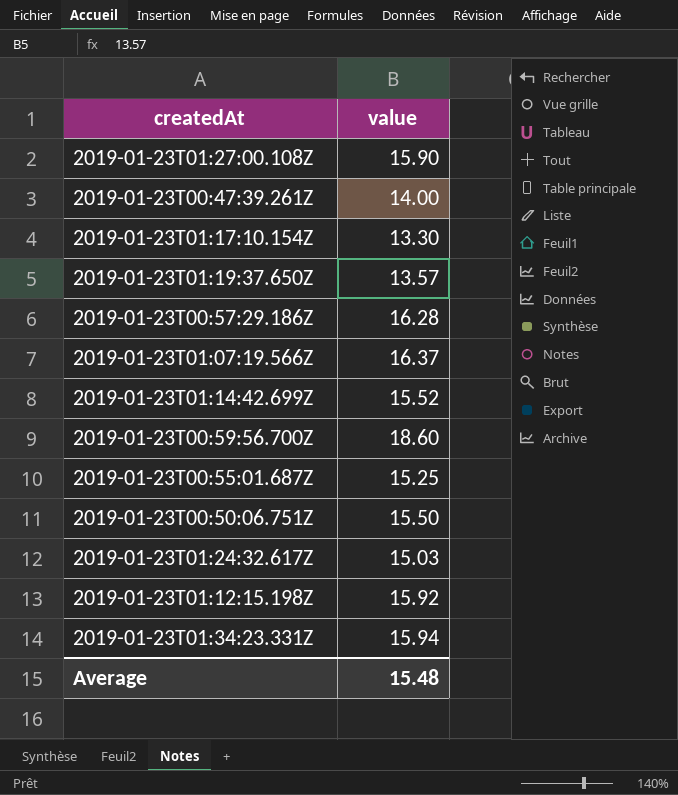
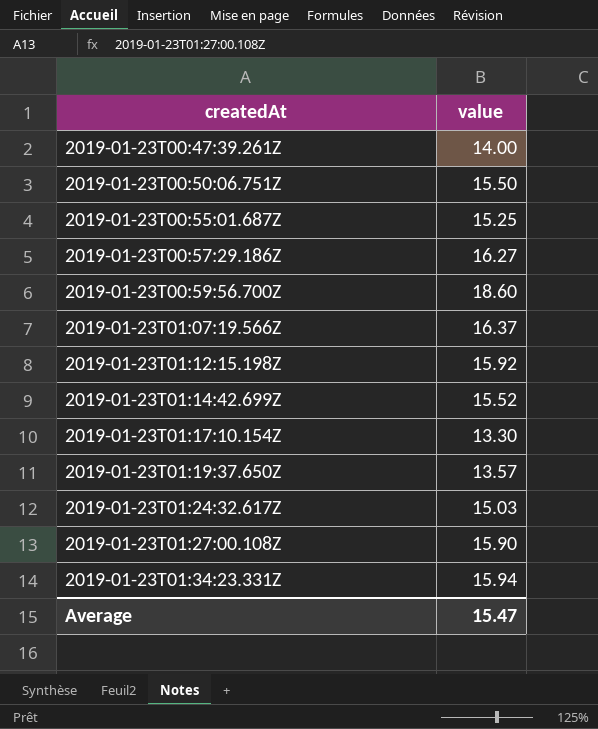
row order: none -> createdAt ascending
2019-01-23T00:57:29.186Z | value: 16.28 -> 16.27
Average | value: 15.48 -> 15.47

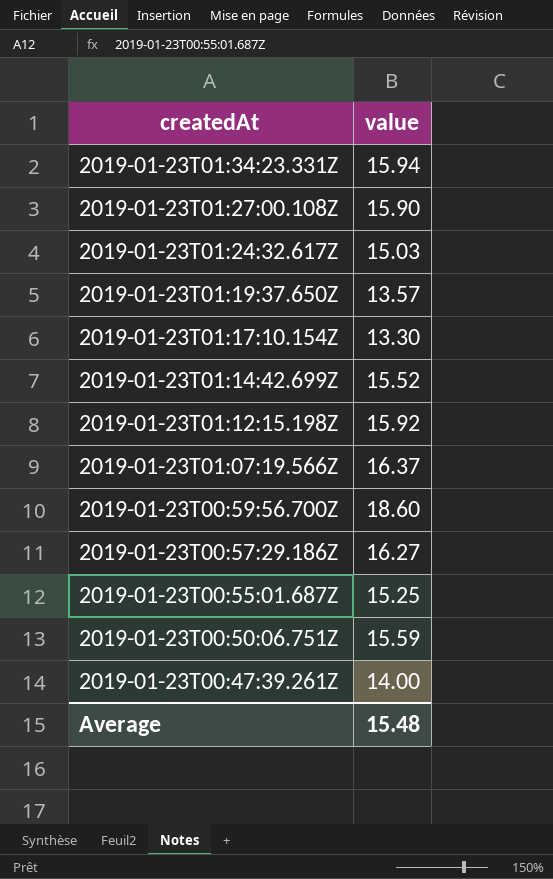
row order: createdAt ascending -> createdAt descending
2019-01-23T00:50:06.751Z | value: 15.50 -> 15.59
Average | value: 15.47 -> 15.48

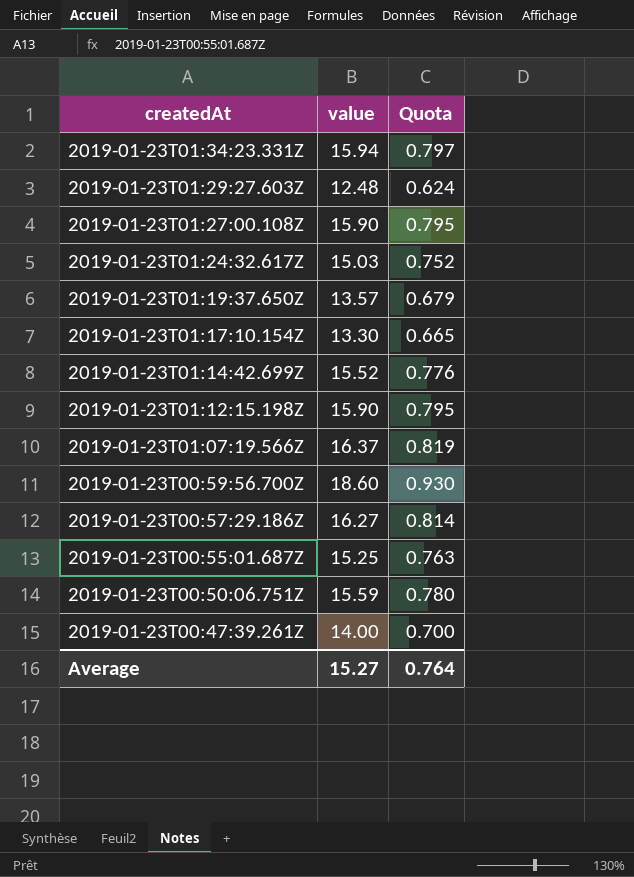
column Quota | formula: none -> [value] * 0.05
row 2019-01-23T01:29:27.603Z: none -> 12.48 | 0.624
2019-01-23T01:12:15.198Z | value: 15.92 -> 15.90
Average | value: 15.48 -> 15.27

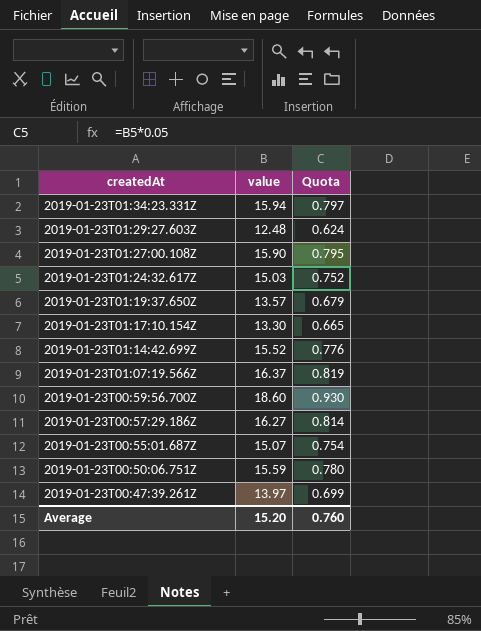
row 2019-01-23T01:12:15.198Z: 15.90 | 0.795 -> none
2019-01-23T00:55:01.687Z | value: 15.25 -> 15.07
2019-01-23T00:55:01.687Z | Quota: 0.763 -> 0.754
2019-01-23T00:47:39.261Z | value: 14.00 -> 13.97
2019-01-23T00:47:39.261Z | Quota: 0.700 -> 0.699
Average | value: 15.27 -> 15.20
Average | Quota: 0.764 -> 0.760

